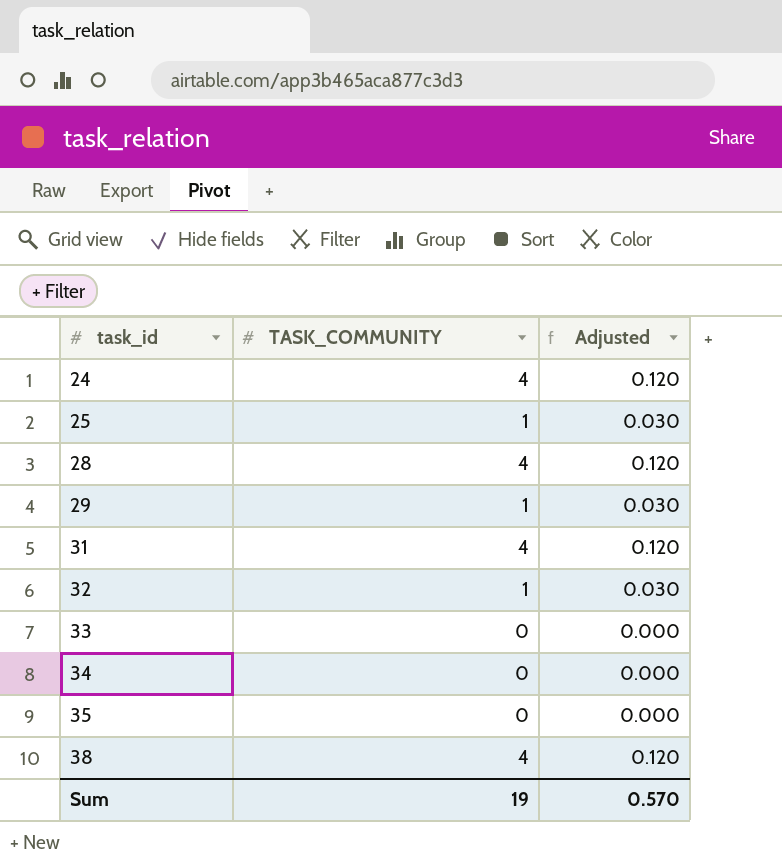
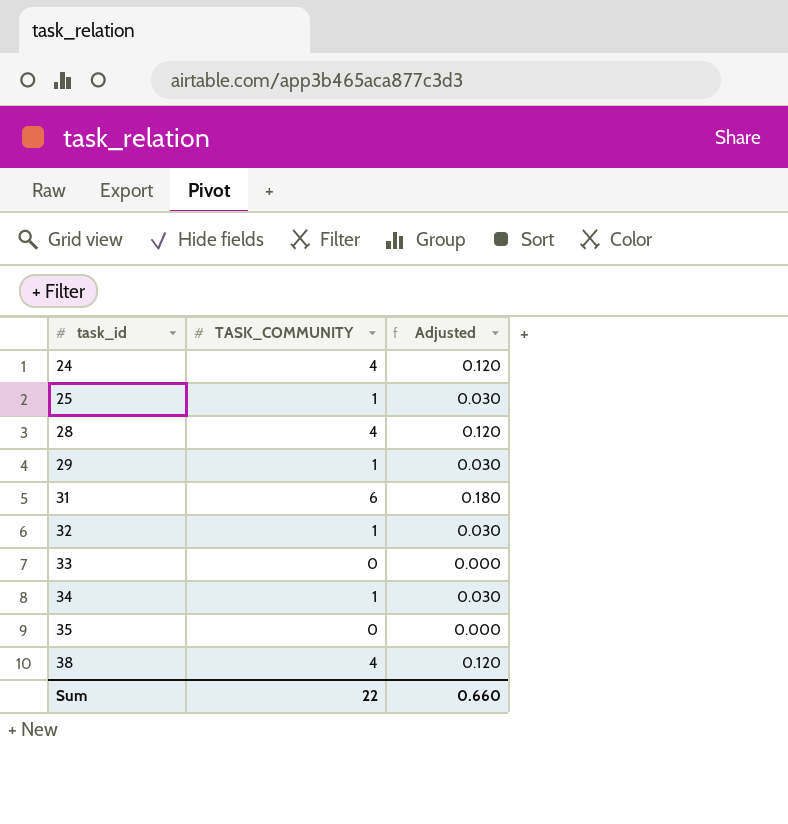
31 | TASK_COMMUNITY: 4 -> 6
31 | Adjusted: 0.120 -> 0.180
34 | TASK_COMMUNITY: 0 -> 1
34 | Adjusted: 0.000 -> 0.030
Sum | TASK_COMMUNITY: 19 -> 22
Sum | Adjusted: 0.570 -> 0.660

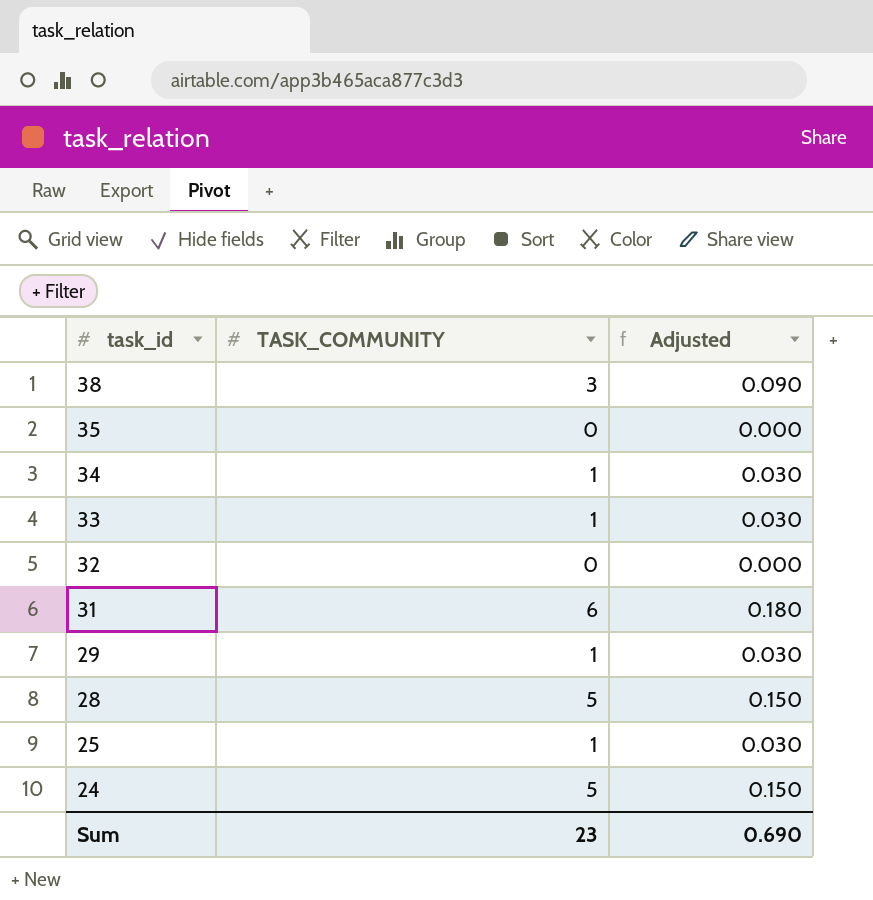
row order: task_id ascending -> task_id descending
38 | TASK_COMMUNITY: 4 -> 3
38 | Adjusted: 0.120 -> 0.090
33 | TASK_COMMUNITY: 0 -> 1
33 | Adjusted: 0.000 -> 0.030
32 | TASK_COMMUNITY: 1 -> 0
32 | Adjusted: 0.030 -> 0.000
28 | TASK_COMMUNITY: 4 -> 5
28 | Adjusted: 0.120 -> 0.150
24 | TASK_COMMUNITY: 4 -> 5
24 | Adjusted: 0.120 -> 0.150
Sum | TASK_COMMUNITY: 22 -> 23
Sum | Adjusted: 0.660 -> 0.690

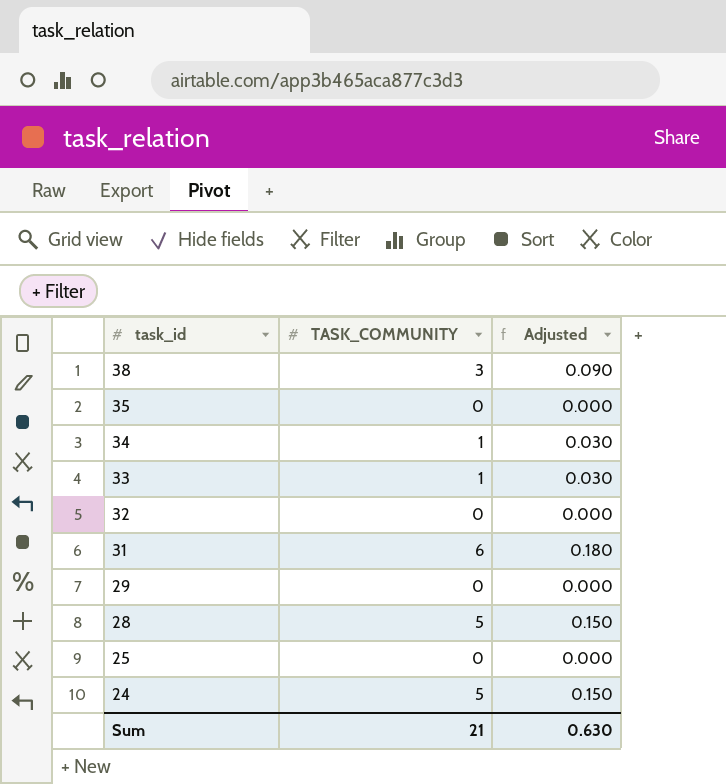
29 | TASK_COMMUNITY: 1 -> 0
29 | Adjusted: 0.030 -> 0.000
25 | TASK_COMMUNITY: 1 -> 0
25 | Adjusted: 0.030 -> 0.000
Sum | TASK_COMMUNITY: 23 -> 21
Sum | Adjusted: 0.690 -> 0.630

